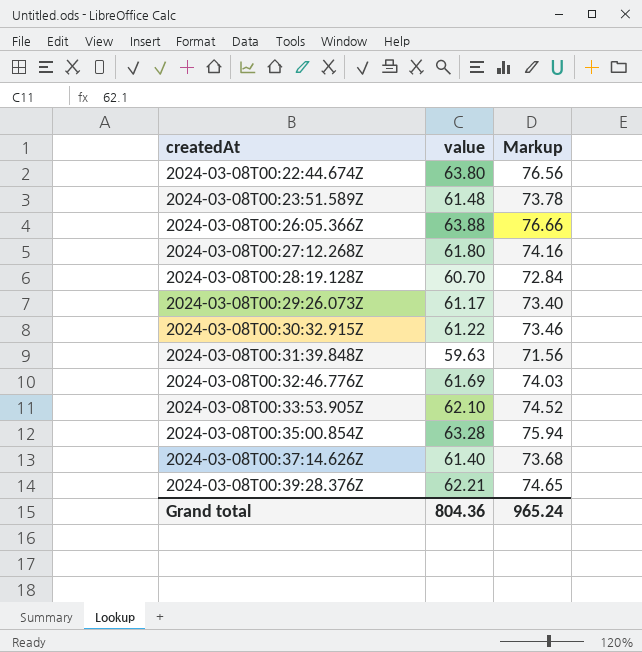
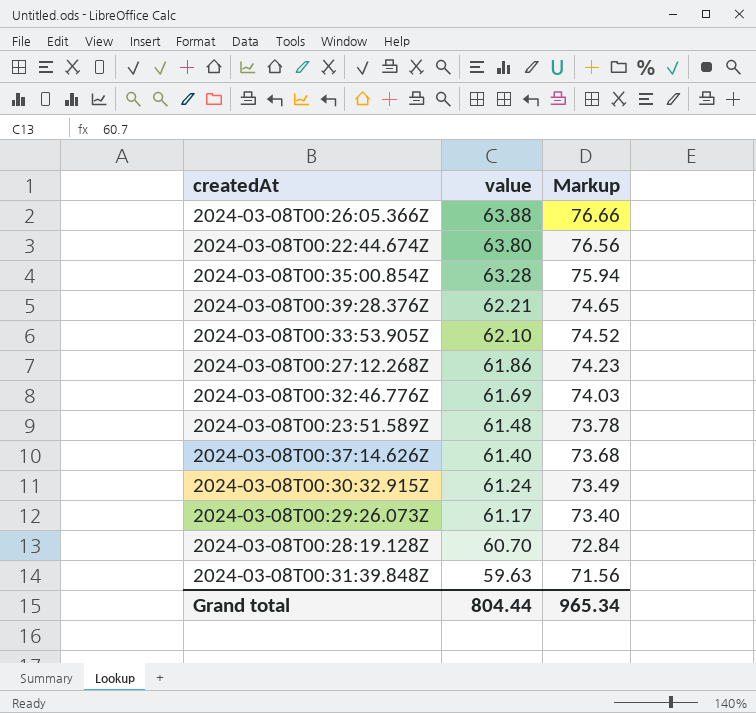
row order: createdAt ascending -> value descending
2024-03-08T00:27:12.268Z | value: 61.80 -> 61.86
2024-03-08T00:27:12.268Z | Markup: 74.16 -> 74.23
2024-03-08T00:30:32.915Z | value: 61.22 -> 61.24
2024-03-08T00:30:32.915Z | Markup: 73.46 -> 73.49
Grand total | value: 804.36 -> 804.44
Grand total | Markup: 965.24 -> 965.34

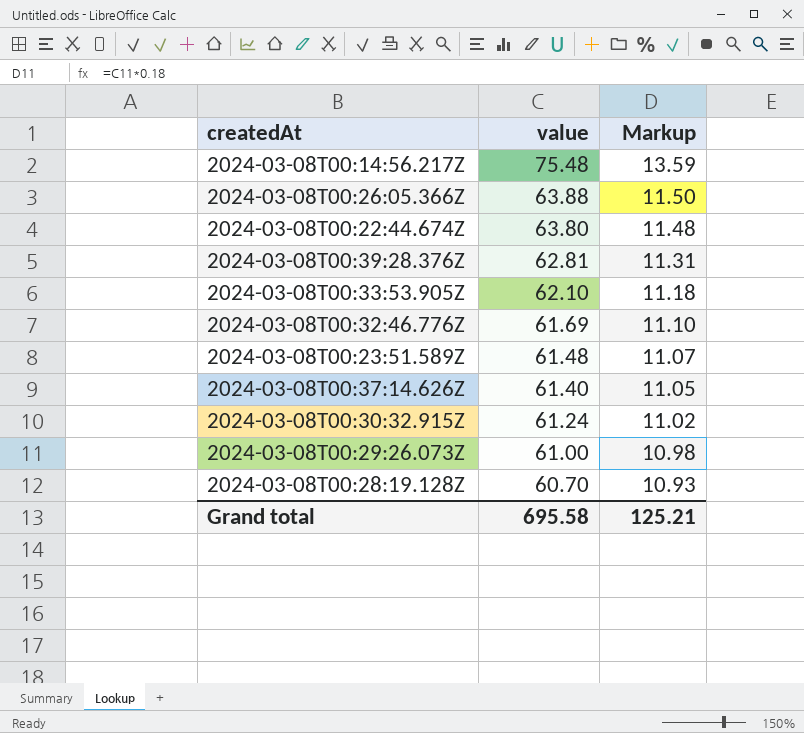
column Markup | formula: [value] * 1.2 -> [value] * 0.18
row 2024-03-08T00:35:00.854Z: 63.28 | 75.94 -> none
row 2024-03-08T00:27:12.268Z: 61.86 | 74.23 -> none
row 2024-03-08T00:31:39.848Z: 59.63 | 71.56 -> none
row 2024-03-08T00:14:56.217Z: none -> 75.48 | 13.59
2024-03-08T00:39:28.376Z | value: 62.21 -> 62.81
2024-03-08T00:29:26.073Z | value: 61.17 -> 61.00
Grand total | value: 804.44 -> 695.58
Grand total | Markup: 965.34 -> 125.21

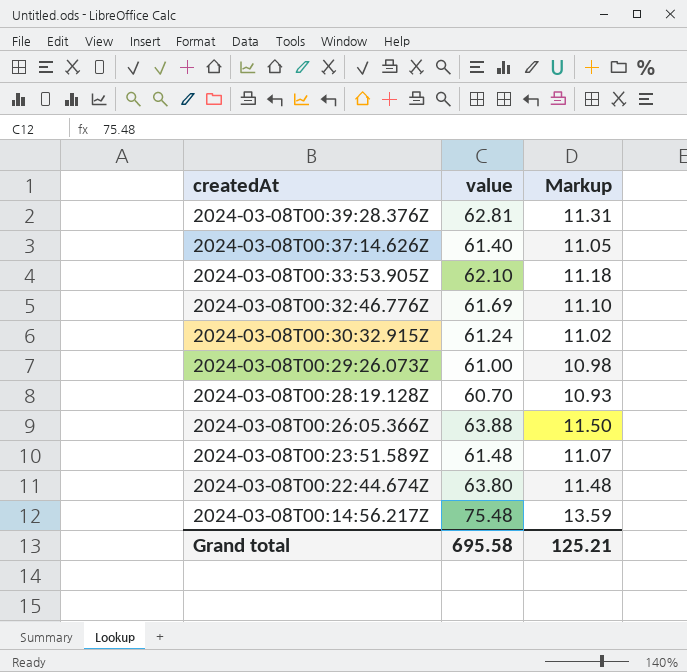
row order: value descending -> createdAt descending

